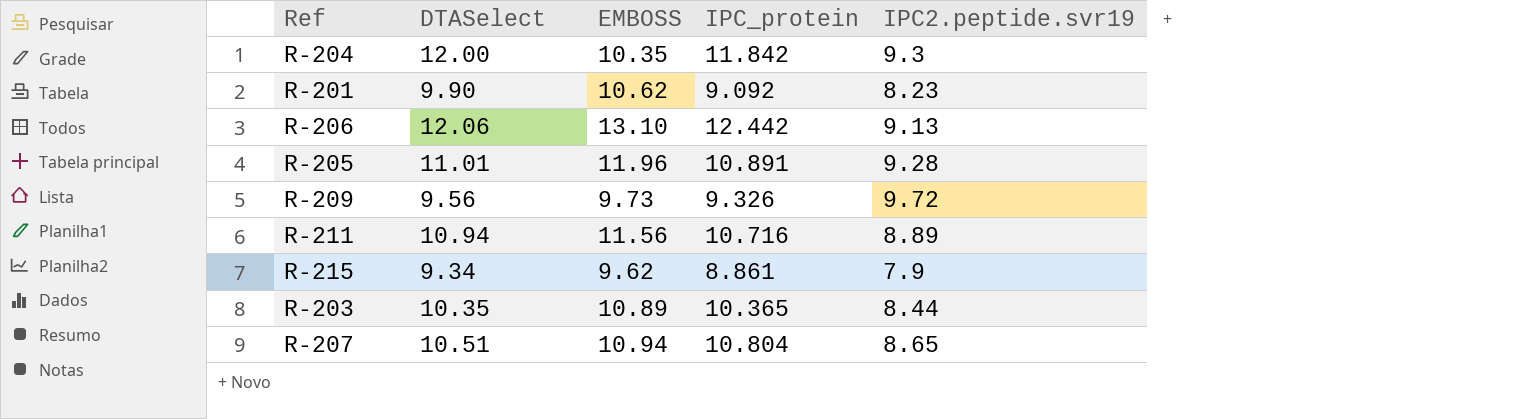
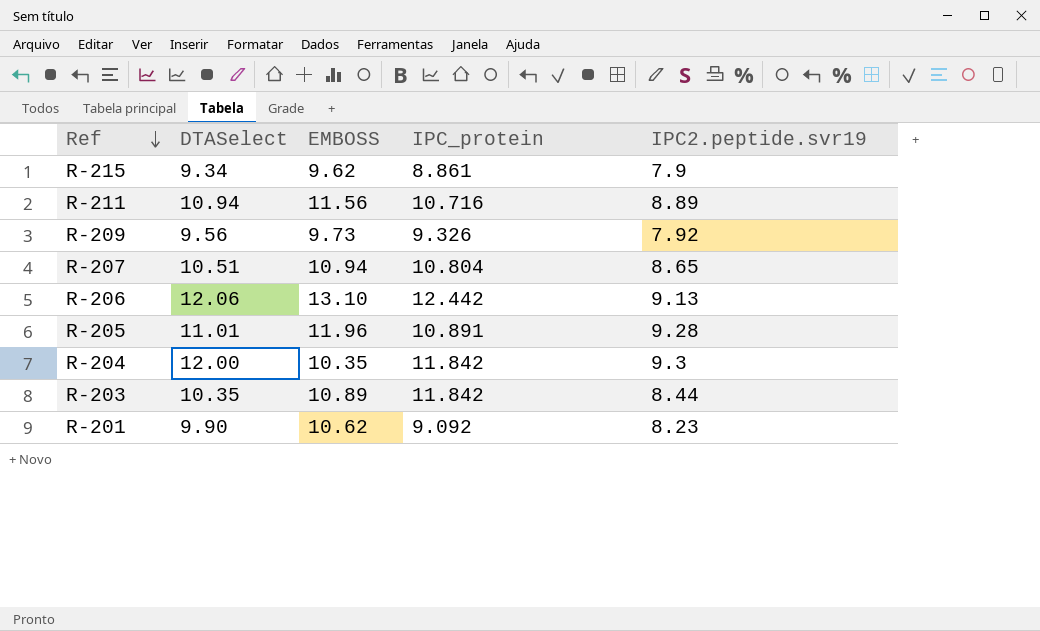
row order: none -> Ref descending
R-209 | IPC2.peptide.svr19: 9.72 -> 7.92
R-203 | IPC_protein: 10.365 -> 11.842

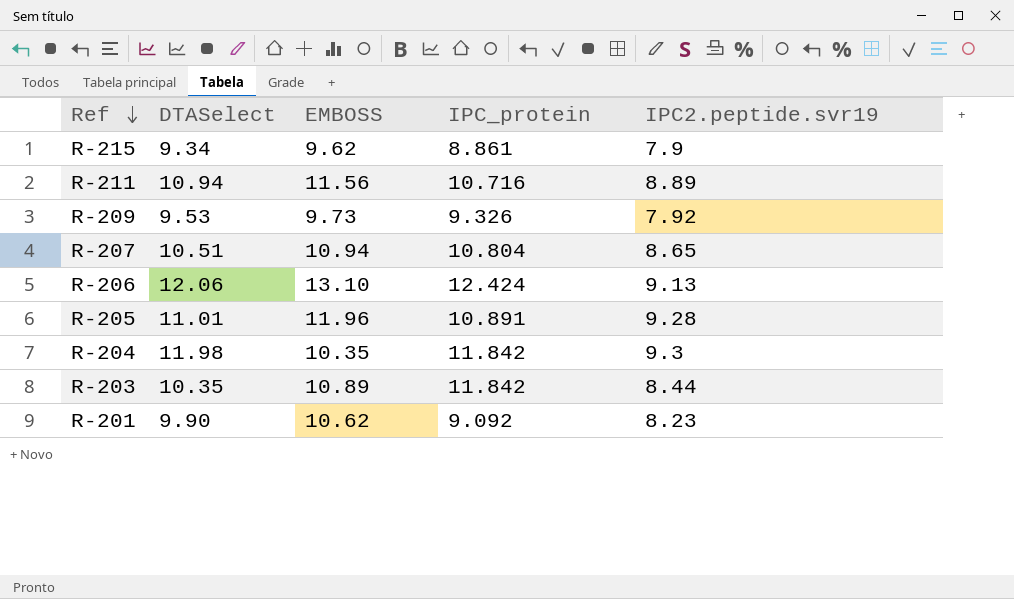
R-209 | DTASelect: 9.56 -> 9.53
R-206 | IPC_protein: 12.442 -> 12.424
R-204 | DTASelect: 12.00 -> 11.98

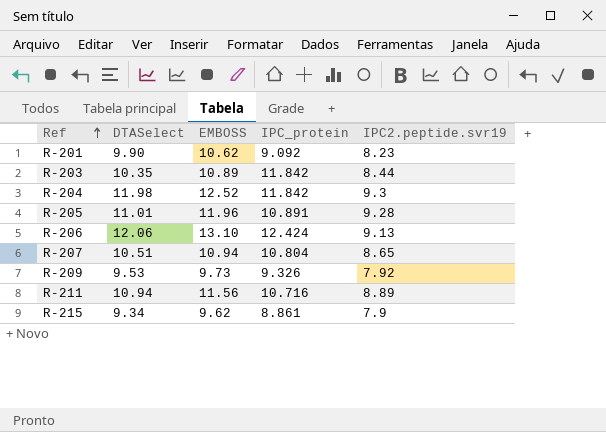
row order: Ref descending -> Ref ascending
R-204 | EMBOSS: 10.35 -> 12.52

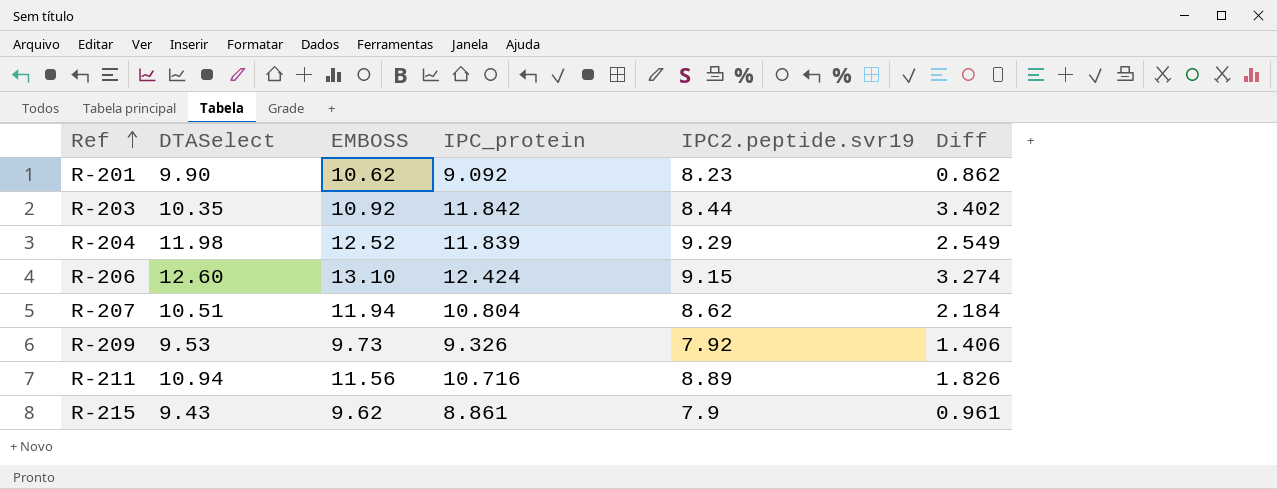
column Diff | formula: none -> [IPC_protein] - [IPC2.peptide.svr19]
row R-205: 11.01 | 11.96 | 10.891 | 9.28 -> none
R-203 | EMBOSS: 10.89 -> 10.92
R-204 | IPC_protein: 11.842 -> 11.839
R-204 | IPC2.peptide.svr19: 9.3 -> 9.29
R-206 | DTASelect: 12.06 -> 12.60
R-206 | IPC2.peptide.svr19: 9.13 -> 9.15
R-207 | EMBOSS: 10.94 -> 11.94
R-207 | IPC2.peptide.svr19: 8.65 -> 8.62
R-215 | DTASelect: 9.34 -> 9.43

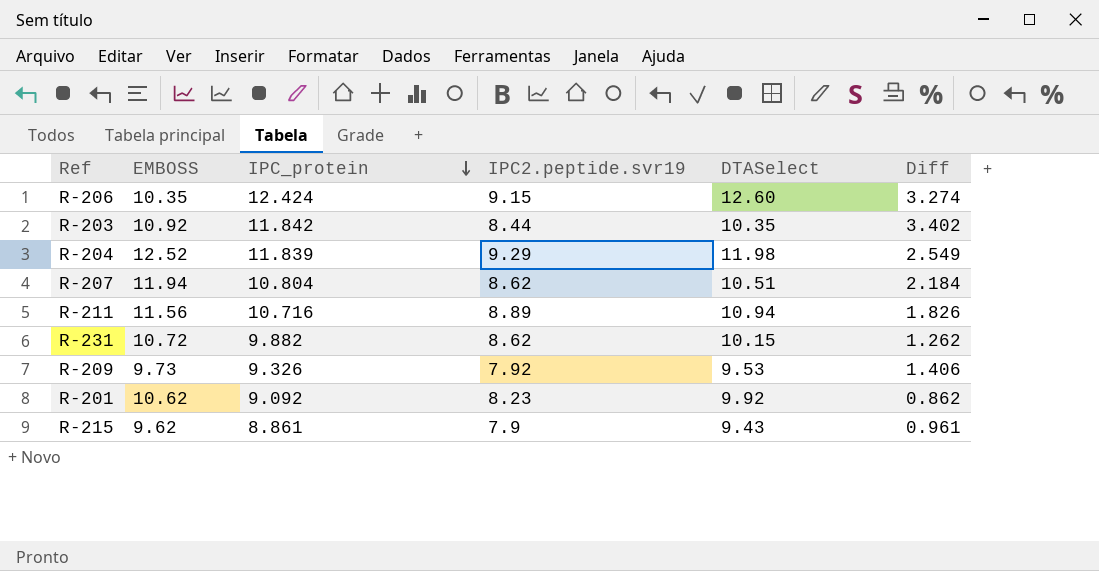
row order: Ref ascending -> IPC_protein descending
column DTASelect | position: 2 -> 5
R-206 | EMBOSS: 13.10 -> 10.35
row R-231: none -> 10.72 | 9.882 | 8.62 | 10.15 | 1.262
R-201 | DTASelect: 9.90 -> 9.92

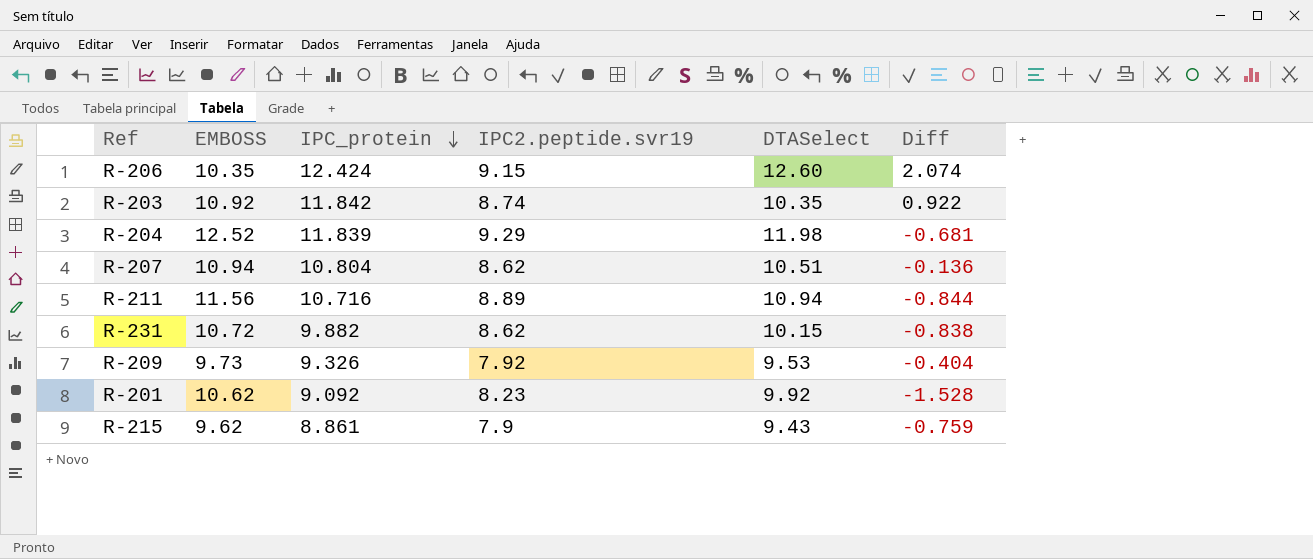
column Diff | formula: [IPC_protein] - [IPC2.peptide.svr19] -> [IPC_protein] - [EMBOSS]
R-203 | IPC2.peptide.svr19: 8.44 -> 8.74
R-207 | EMBOSS: 11.94 -> 10.94

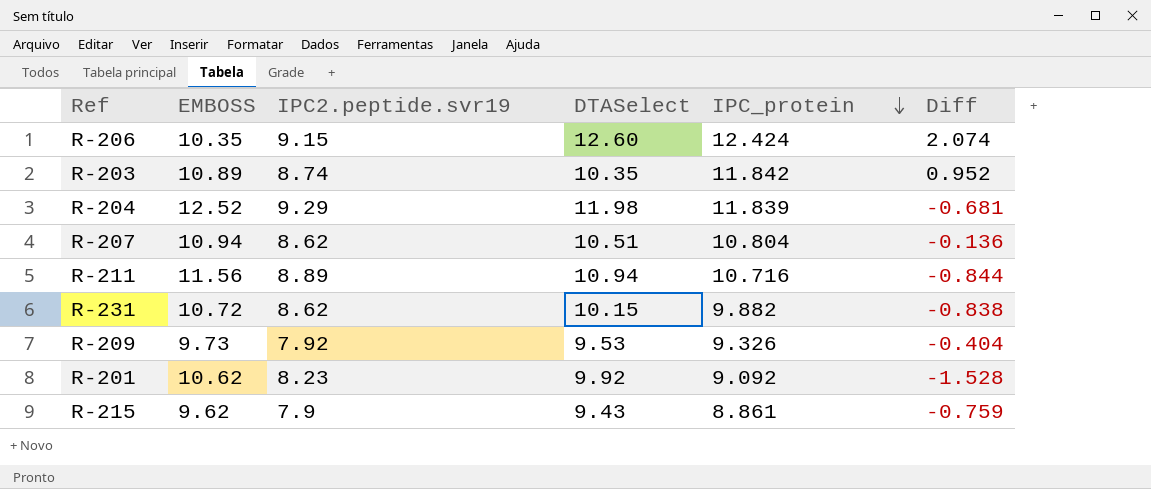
column IPC_protein | position: 3 -> 5
R-203 | EMBOSS: 10.92 -> 10.89
R-203 | Diff: 0.922 -> 0.952

